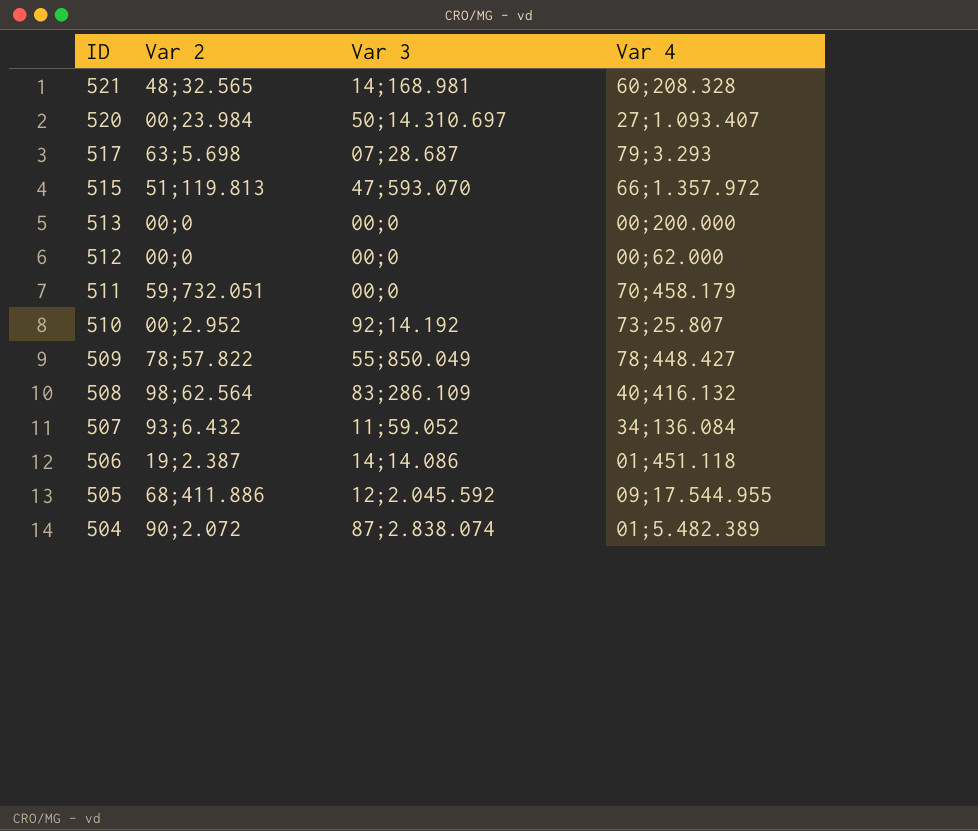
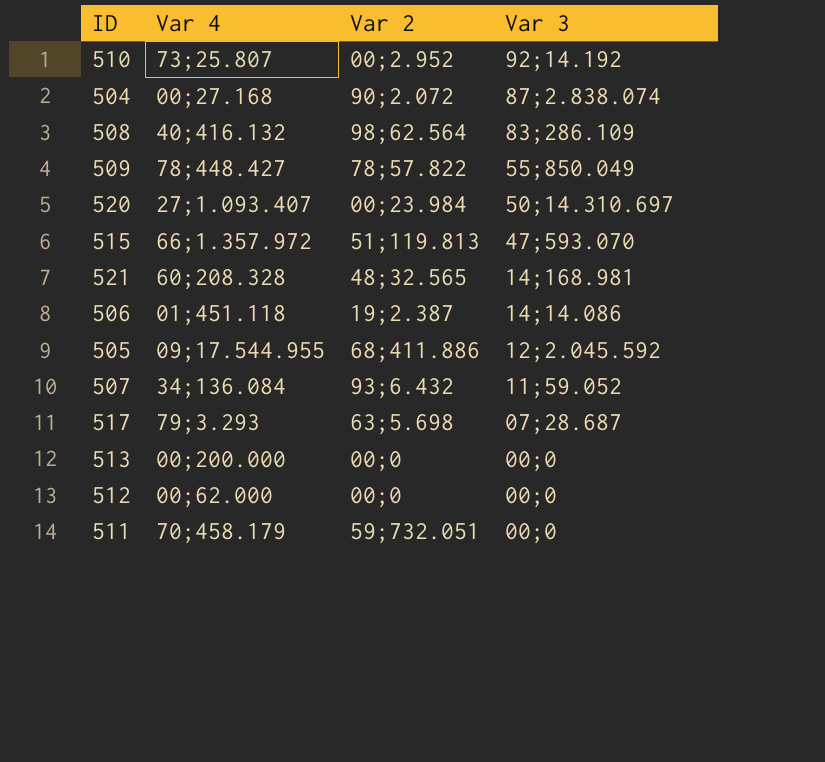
row order: ID descending -> Var 3 descending
column Var 4 | position: 4 -> 2
504 | Var 4: 01;5.482.389 -> 00;27.168

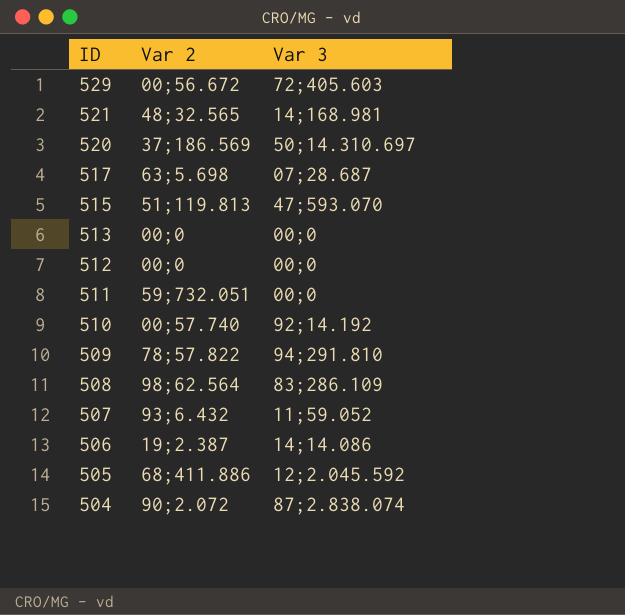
row order: Var 3 descending -> ID descending
column Var 4 | position: 2 -> none
row 529: none -> 00;56.672 | 72;405.603
520 | Var 2: 00;23.984 -> 37;186.569
510 | Var 2: 00;2.952 -> 00;57.740
509 | Var 3: 55;850.049 -> 94;291.810

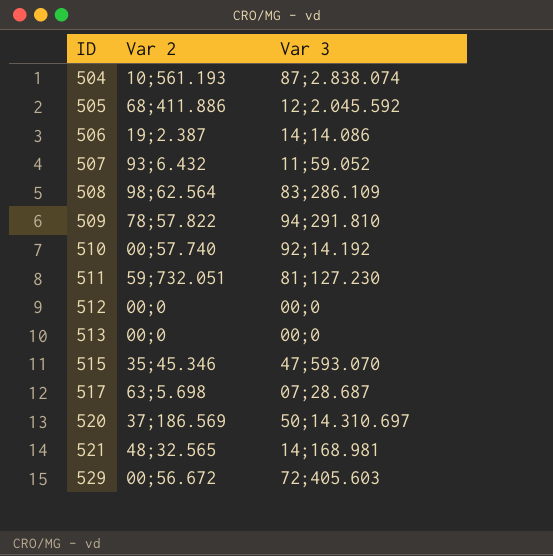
row order: ID descending -> ID ascending
504 | Var 2: 90;2.072 -> 10;561.193
511 | Var 3: 00;0 -> 81;127.230
515 | Var 2: 51;119.813 -> 35;45.346

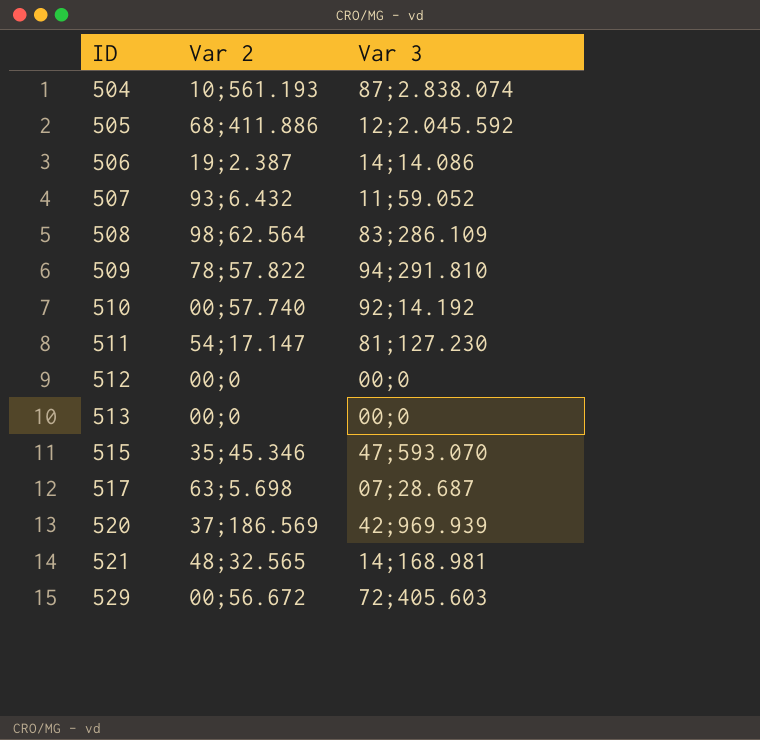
511 | Var 2: 59;732.051 -> 54;17.147
520 | Var 3: 50;14.310.697 -> 42;969.939

